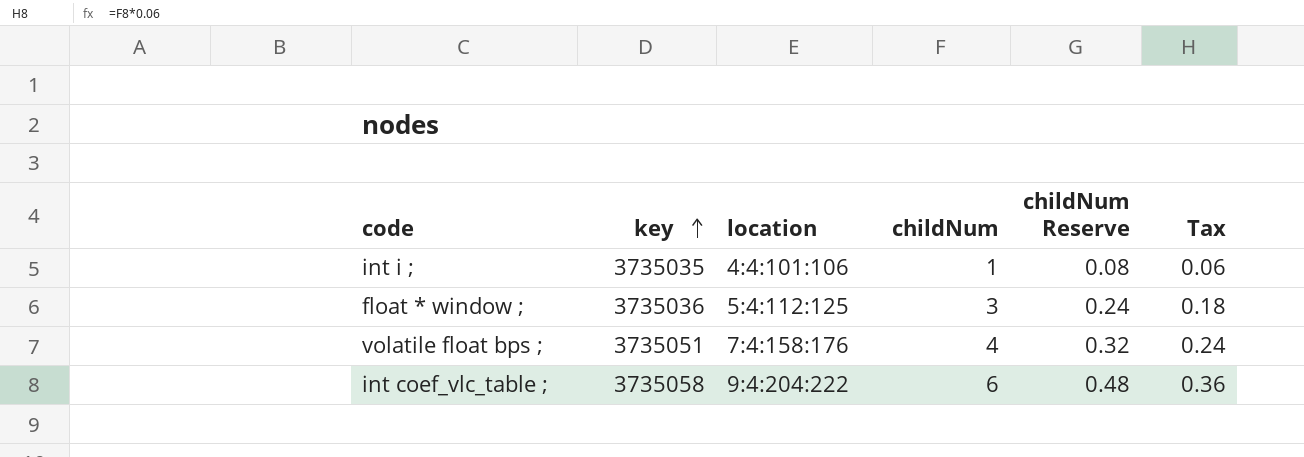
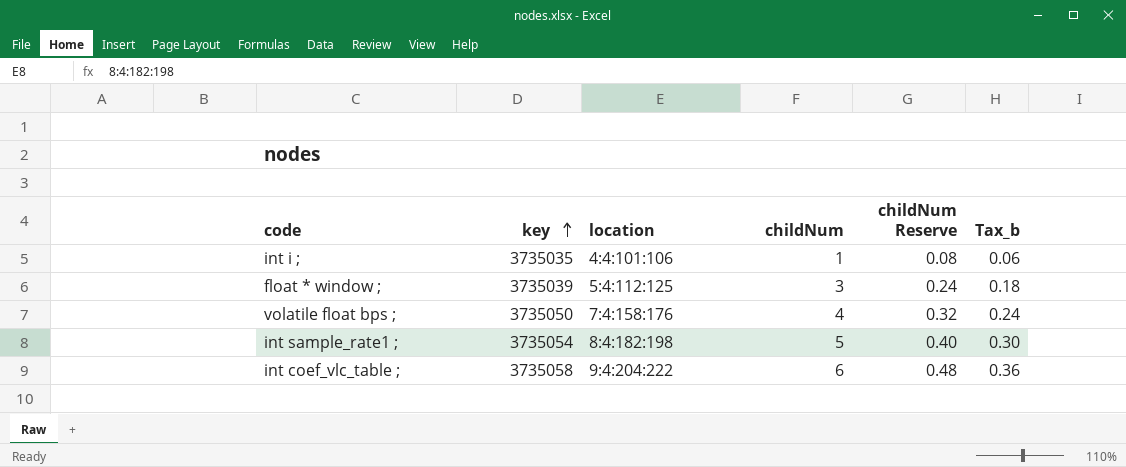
column name: Tax -> Tax_b
float * window ; | key: 3735036 -> 3735039
volatile float bps ; | key: 3735051 -> 3735050
row int sample_rate1 ;: none -> 3735054 | 8:4:182:198 | 5 | 0.40 | 0.30

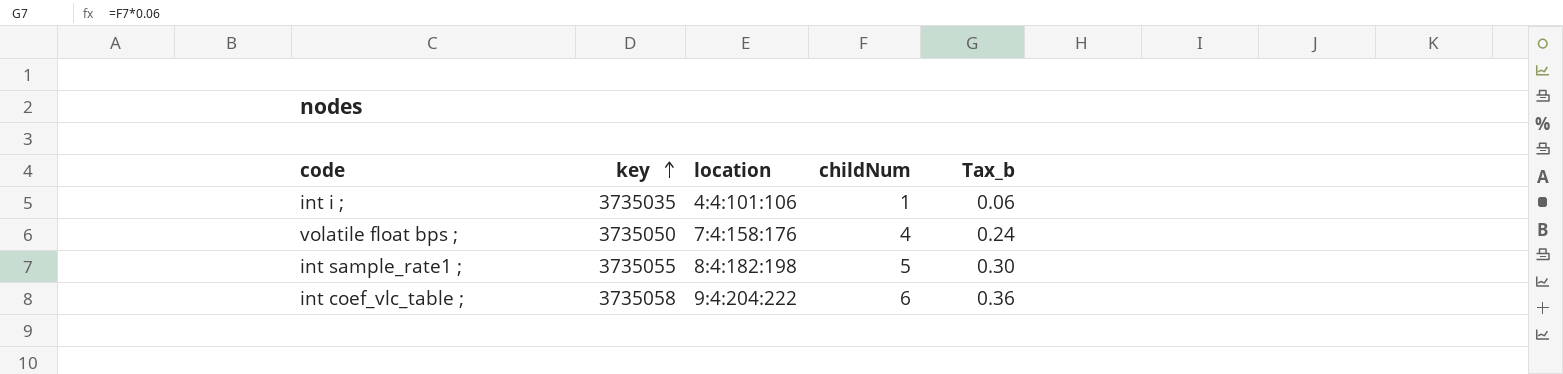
column childNum Reserve | formula: [childNum] * 0.08 -> none
row float * window ;: 3735039 | 5:4:112:125 | 3 | 0.24 | 0.18 -> none
int sample_rate1 ; | key: 3735054 -> 3735055

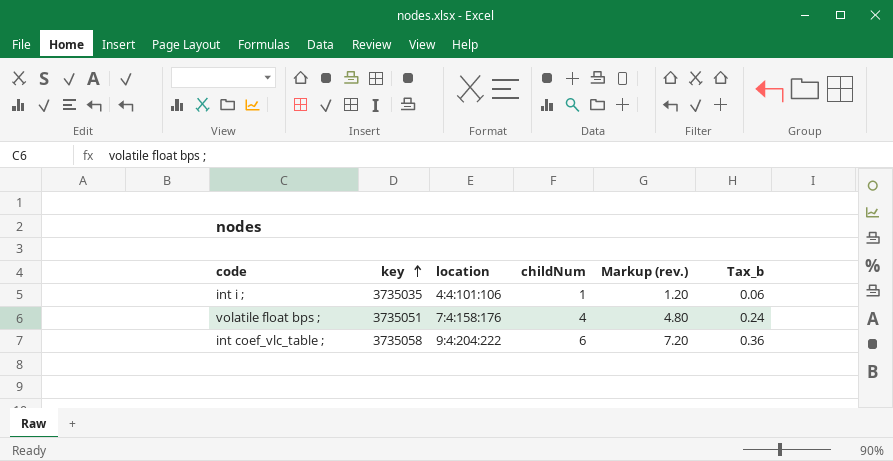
column Markup (rev.) | formula: none -> [childNum] * 1.2
row int sample_rate1 ;: 3735055 | 8:4:182:198 | 5 | 0.30 -> none
volatile float bps ; | key: 3735050 -> 3735051

